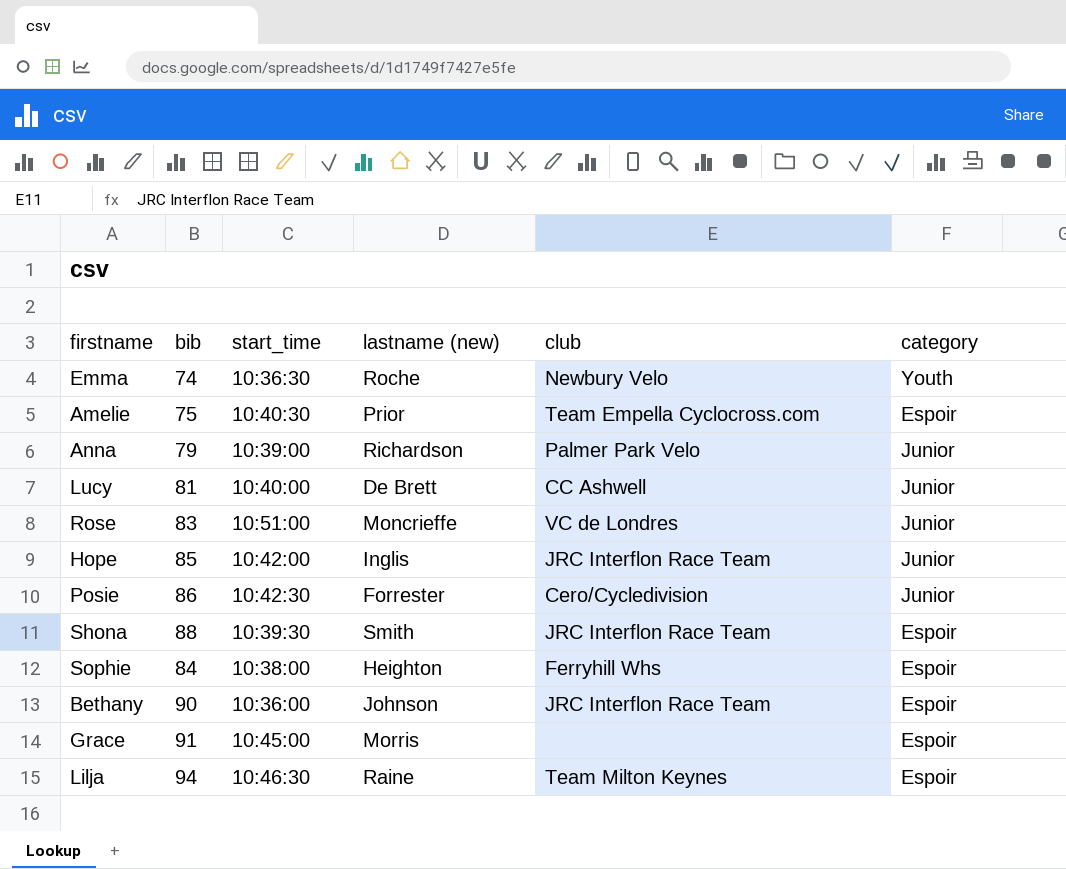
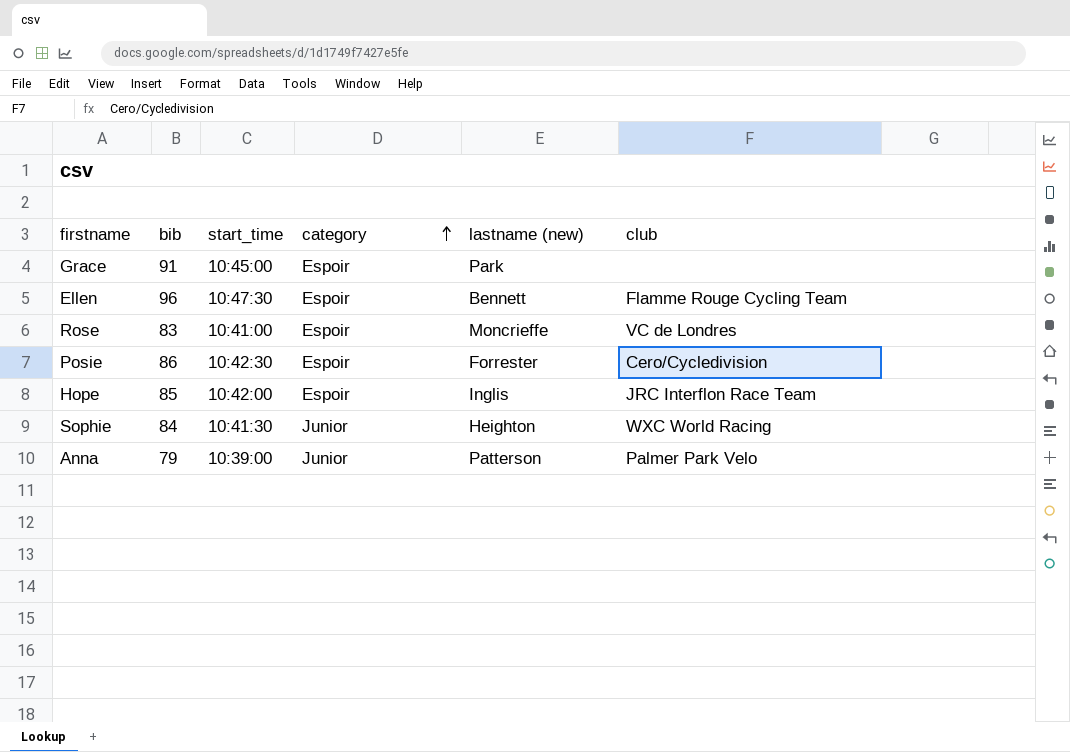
row order: none -> category ascending
column category | position: 6 -> 4
row Emma: 74 | 10:36:30 | Roche | Newbury Velo | Youth -> none
row Amelie: 75 | 10:40:30 | Prior | Team Empella Cyclocross.com | Espoir -> none
row Lucy: 81 | 10:40:00 | De Brett | CC Ashwell | Junior -> none
row Shona: 88 | 10:39:30 | Smith | JRC Interflon Race Team | Espoir -> none
row Bethany: 90 | 10:36:00 | Johnson | JRC Interflon Race Team | Espoir -> none
row Lilja: 94 | 10:46:30 | Raine | Team Milton Keynes | Espoir -> none
Grace | lastname (new): Morris -> Park
row Ellen: none -> 96 | 10:47:30 | Espoir | Bennett | Flamme Rouge Cycling Team
Rose | start_time: 10:51:00 -> 10:41:00
Rose | category: Junior -> Espoir
Posie | category: Junior -> Espoir
Hope | category: Junior -> Espoir
Sophie | start_time: 10:38:00 -> 10:41:30
Sophie | category: Espoir -> Junior
Sophie | club: Ferryhill Whs -> WXC World Racing
Anna | lastname (new): Richardson -> Patterson

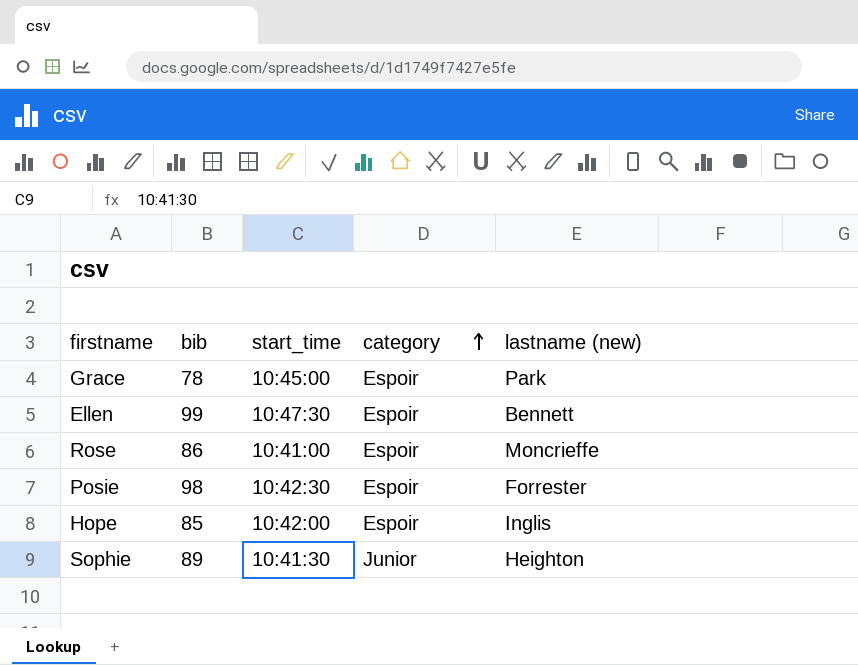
column club | position: 6 -> none
row Anna: 79 | 10:39:00 | Junior | Patterson | Palmer Park Velo -> none
Grace | bib: 91 -> 78
Ellen | bib: 96 -> 99
Rose | bib: 83 -> 86
Posie | bib: 86 -> 98
Sophie | bib: 84 -> 89

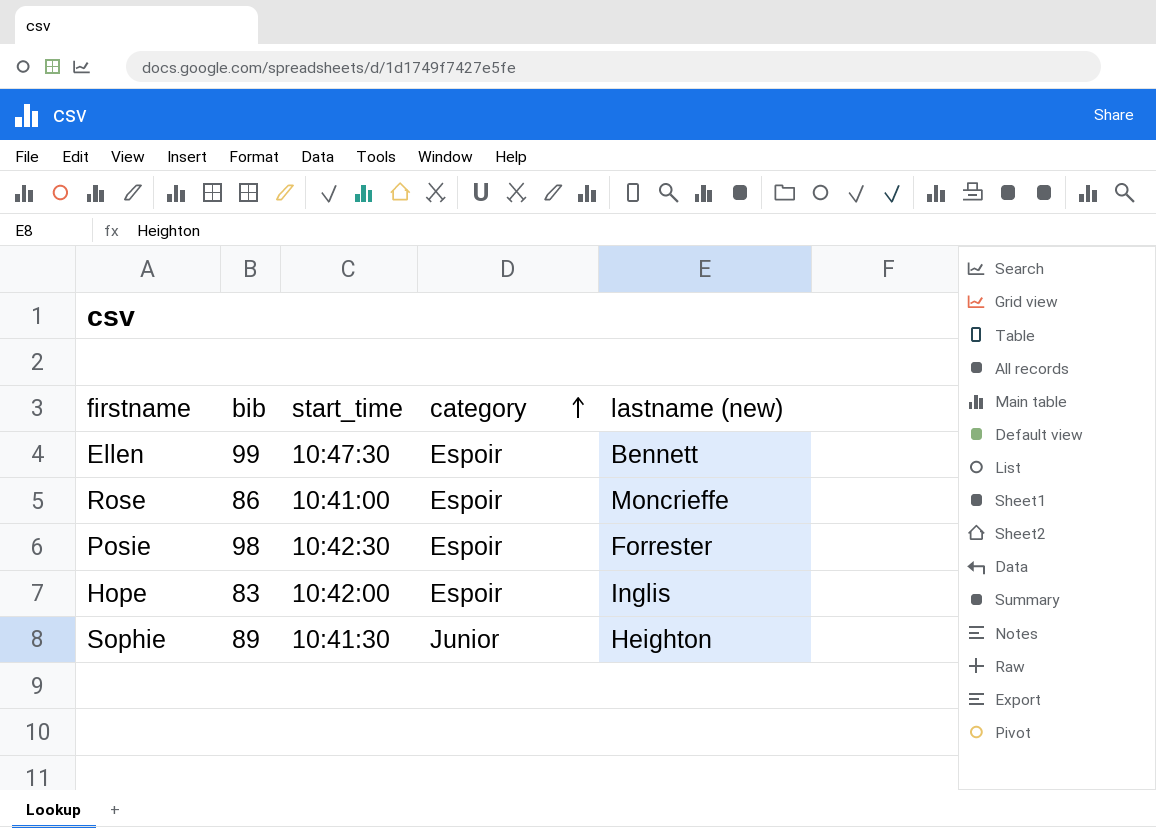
row Grace: 78 | 10:45:00 | Espoir | Park -> none
Hope | bib: 85 -> 83

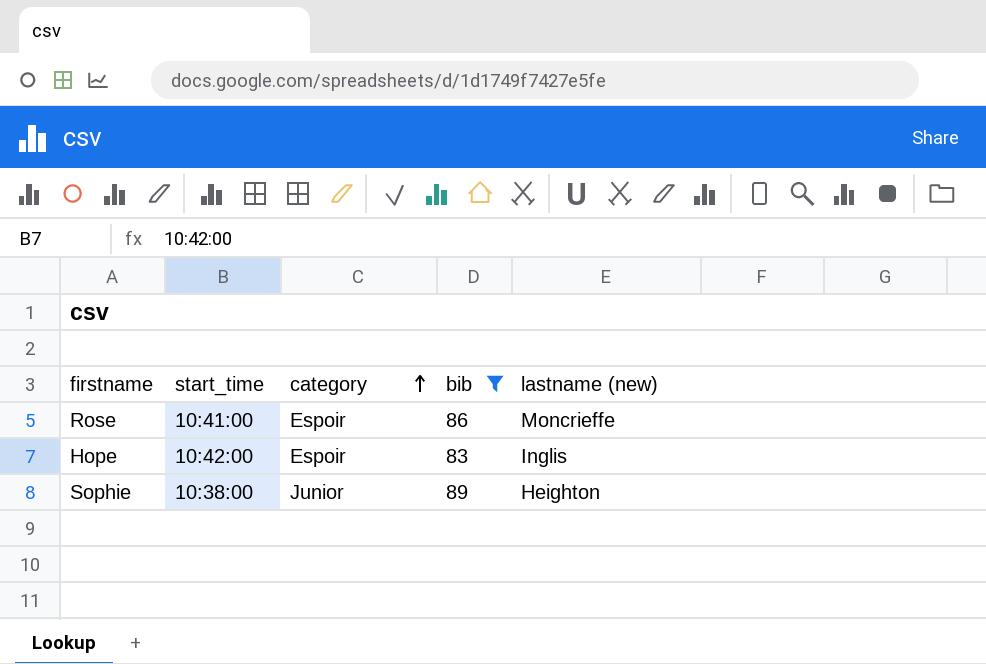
filter: none -> bib <= 89
column bib | position: 2 -> 4
Sophie | start_time: 10:41:30 -> 10:38:00

